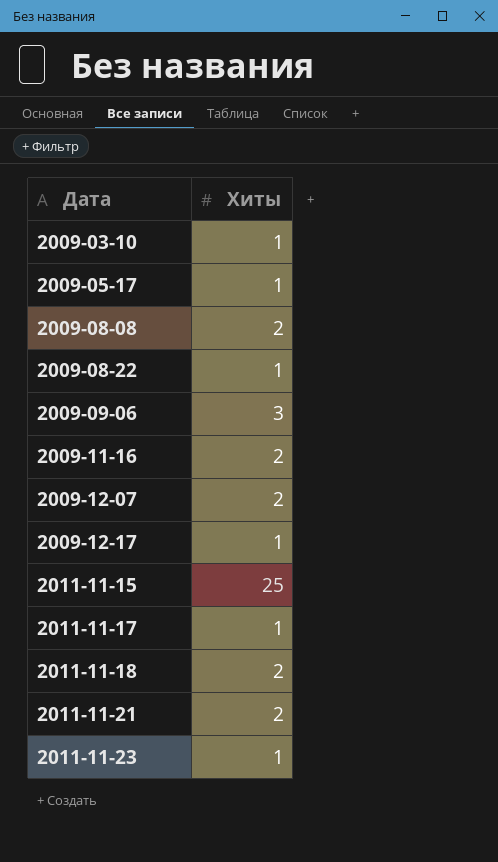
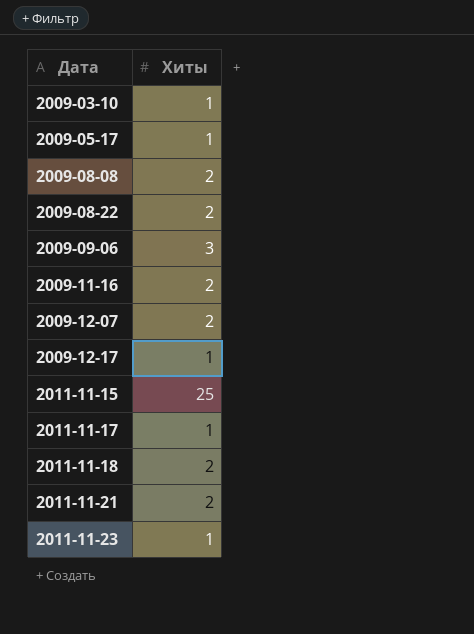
2009-08-22 | Хиты: 1 -> 2

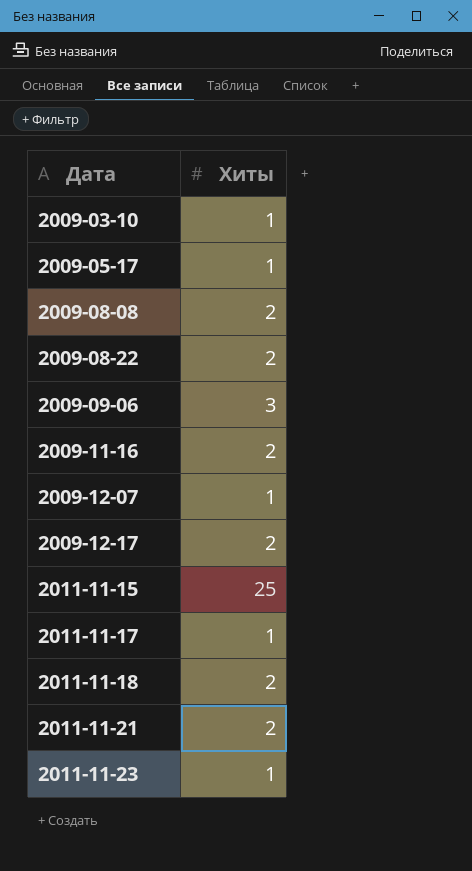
2009-12-07 | Хиты: 2 -> 1
2009-12-17 | Хиты: 1 -> 2

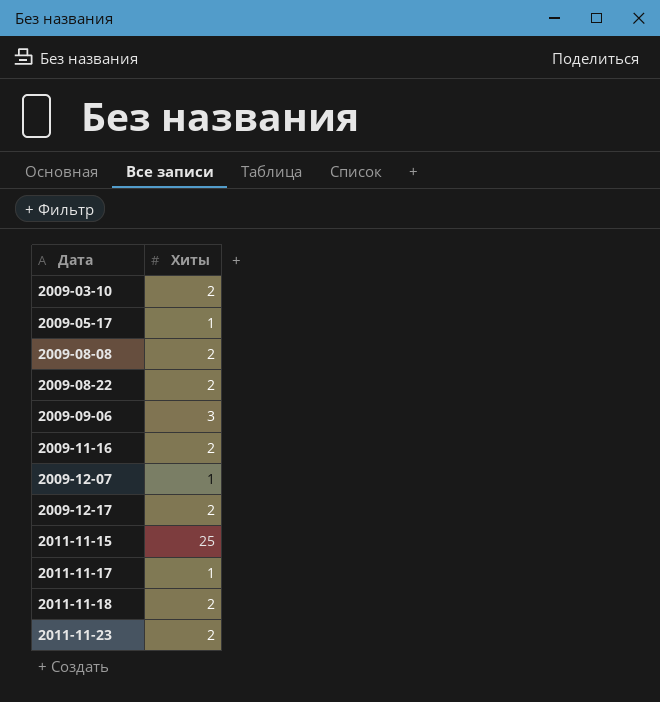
row 2011-11-21: 2 -> none
2009-03-10 | Хиты: 1 -> 2
2011-11-23 | Хиты: 1 -> 2

